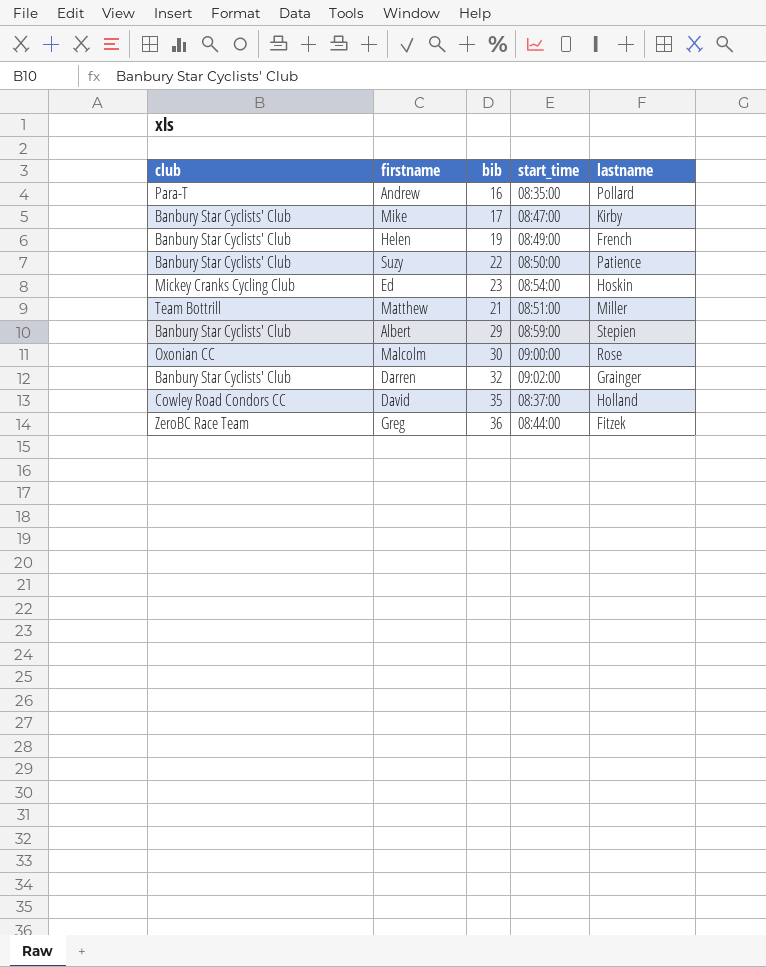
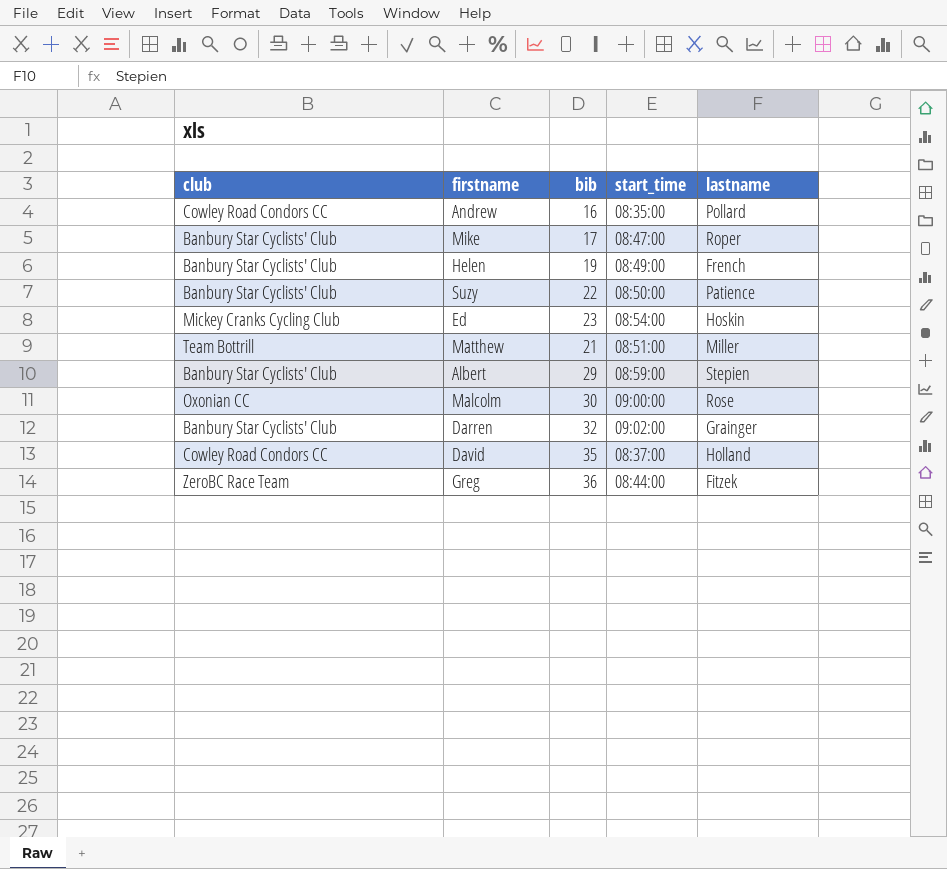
Andrew | club: Para-T -> Cowley Road Condors CC
Mike | lastname: Kirby -> Roper

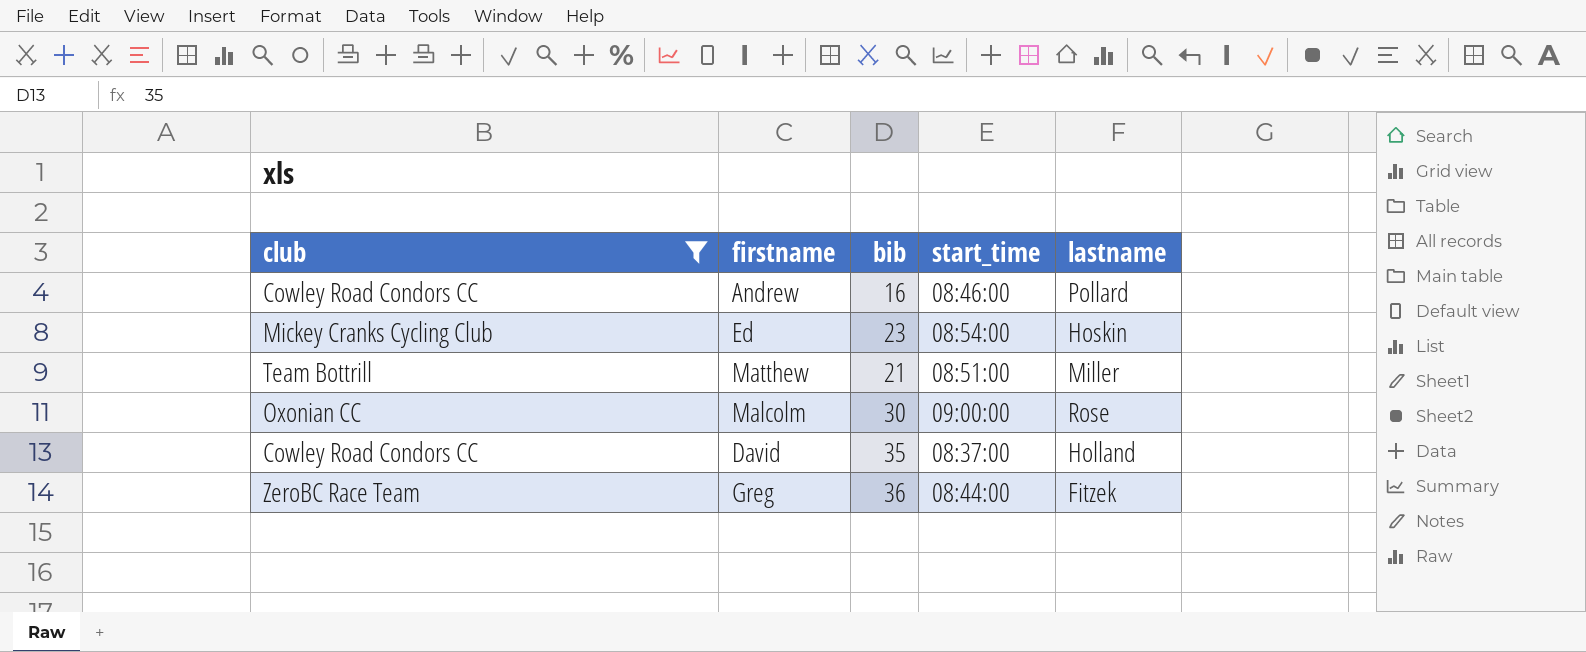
filter: none -> club != Banbury Star Cyclists' Club
Andrew | start_time: 08:35:00 -> 08:46:00

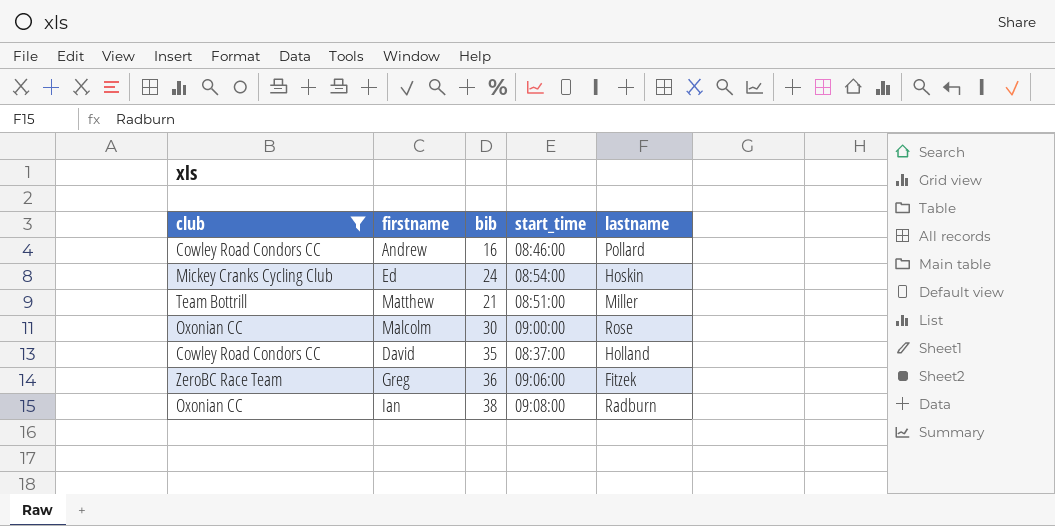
Ed | bib: 23 -> 24
Greg | start_time: 08:44:00 -> 09:06:00
row Ian: none -> Oxonian CC | 38 | 09:08:00 | Radburn

